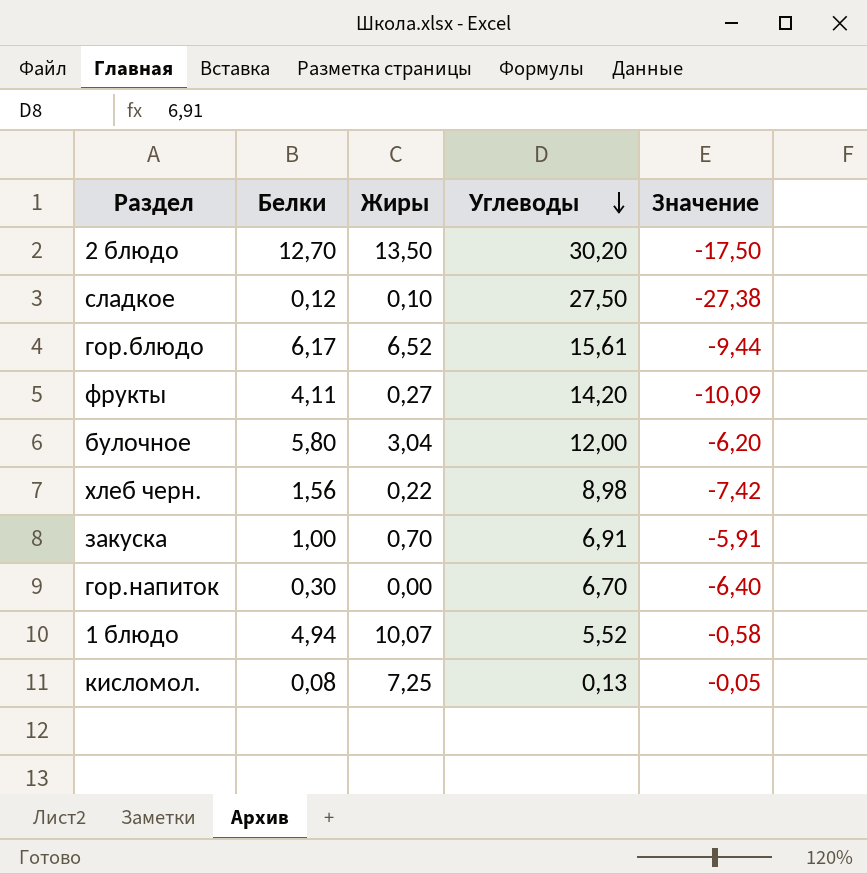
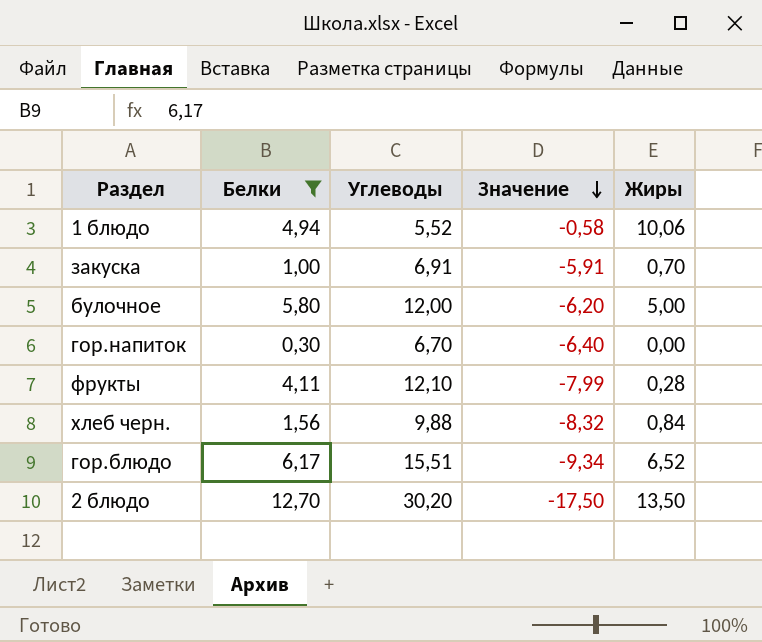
filter: none -> Белки >= 0,30
row order: Углеводы descending -> Значение descending
column Жиры | position: 3 -> 5
1 блюдо | Жиры: 10,07 -> 10,06
булочное | Жиры: 3,04 -> 5,00
фрукты | Углеводы: 14,20 -> 12,10
фрукты | Значение: -10,09 -> -7,99
фрукты | Жиры: 0,27 -> 0,28
хлеб черн. | Углеводы: 8,98 -> 9,88
хлеб черн. | Значение: -7,42 -> -8,32
хлеб черн. | Жиры: 0,22 -> 0,84
гор.блюдо | Углеводы: 15,61 -> 15,51
гор.блюдо | Значение: -9,44 -> -9,34

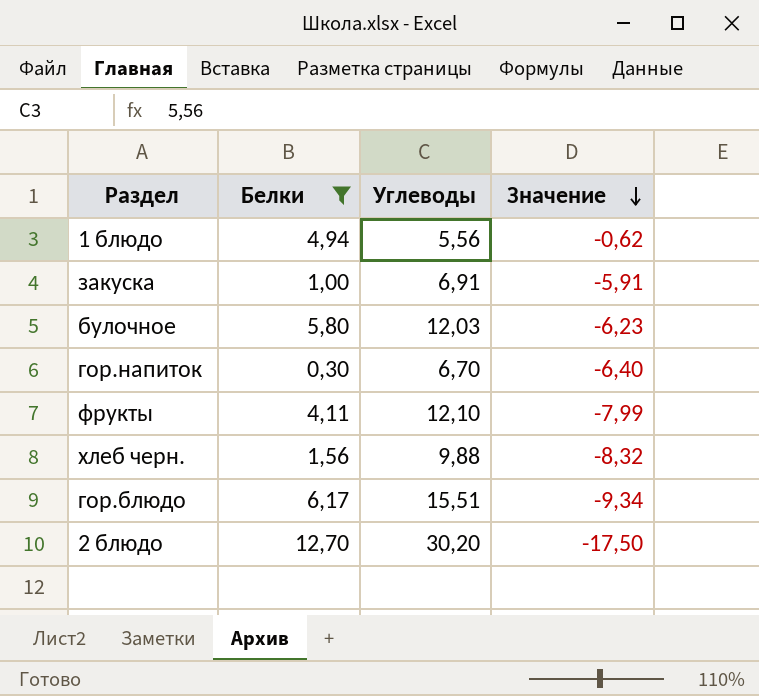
column Жиры | position: 5 -> none
1 блюдо | Углеводы: 5,52 -> 5,56
1 блюдо | Значение: -0,58 -> -0,62
булочное | Углеводы: 12,00 -> 12,03
булочное | Значение: -6,20 -> -6,23

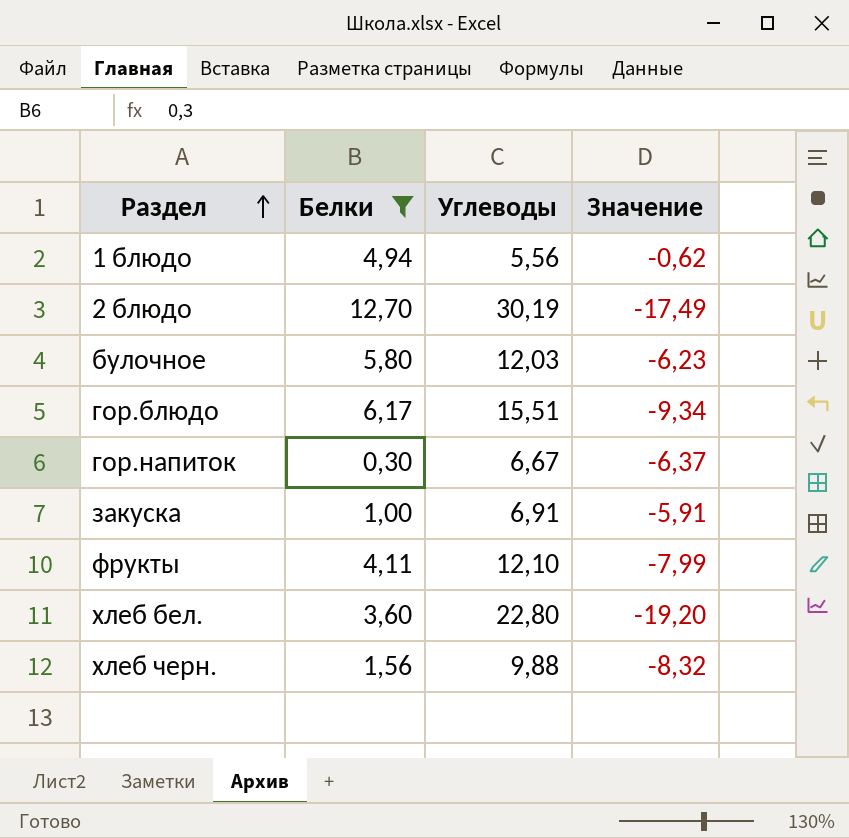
row order: Значение descending -> Раздел ascending
2 блюдо | Углеводы: 30,20 -> 30,19
2 блюдо | Значение: -17,50 -> -17,49
гор.напиток | Углеводы: 6,70 -> 6,67
гор.напиток | Значение: -6,40 -> -6,37
row хлеб бел.: none -> 3,60 | 22,80 | -19,20

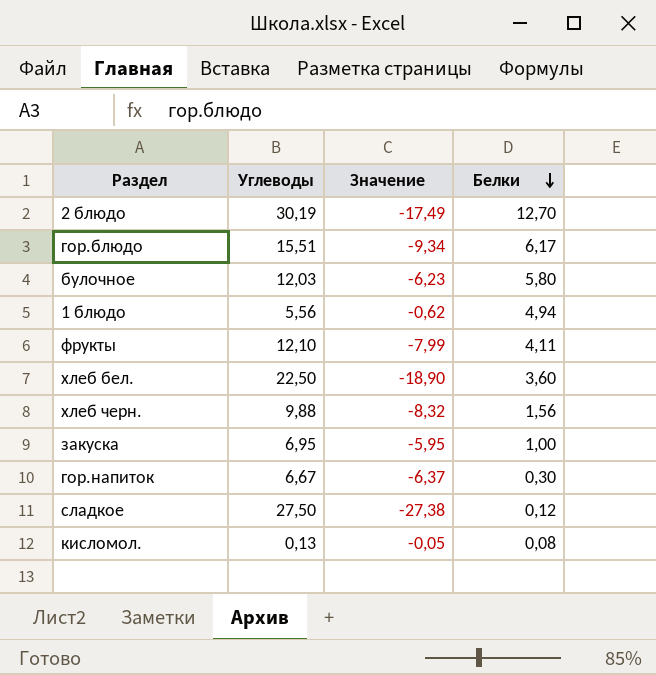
filter: Белки >= 0,30 -> none
row order: Раздел ascending -> Белки descending
column Белки | position: 2 -> 4
хлеб бел. | Углеводы: 22,80 -> 22,50
хлеб бел. | Значение: -19,20 -> -18,90
закуска | Углеводы: 6,91 -> 6,95
закуска | Значение: -5,91 -> -5,95

